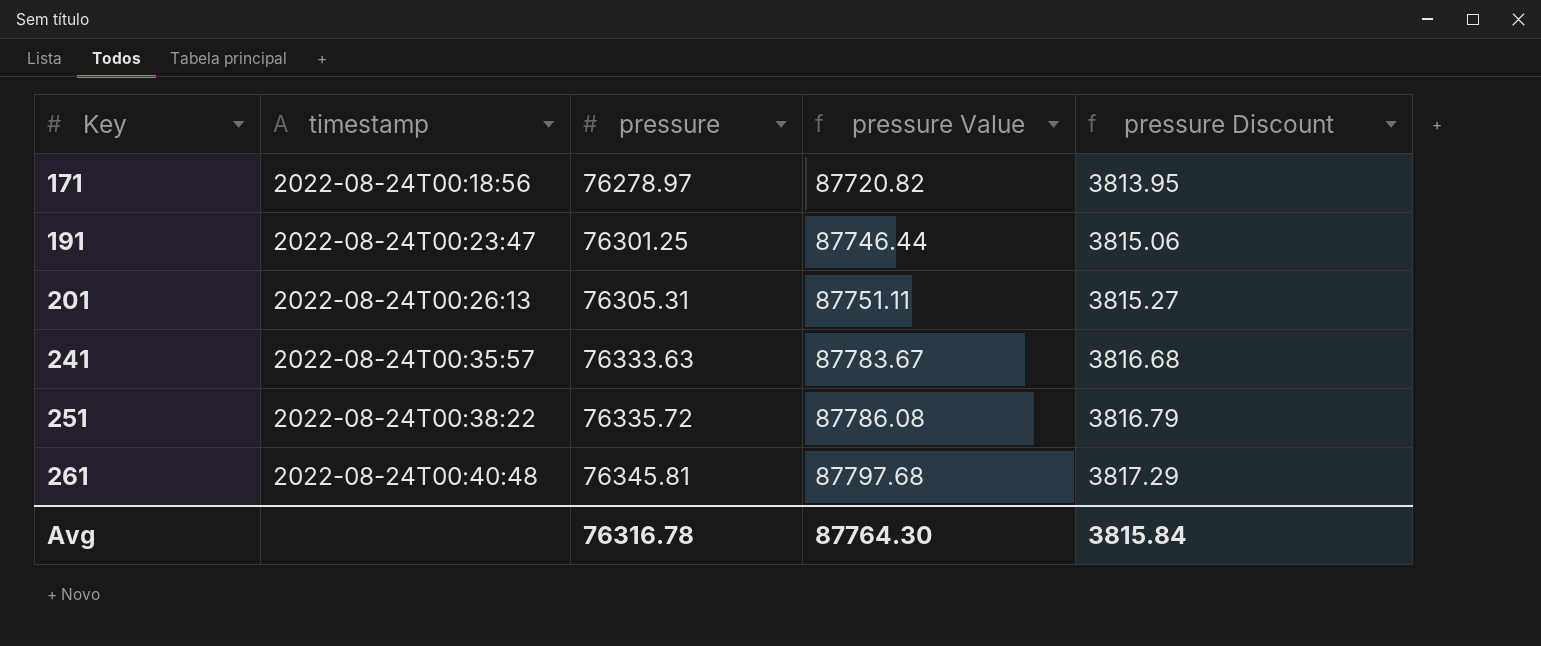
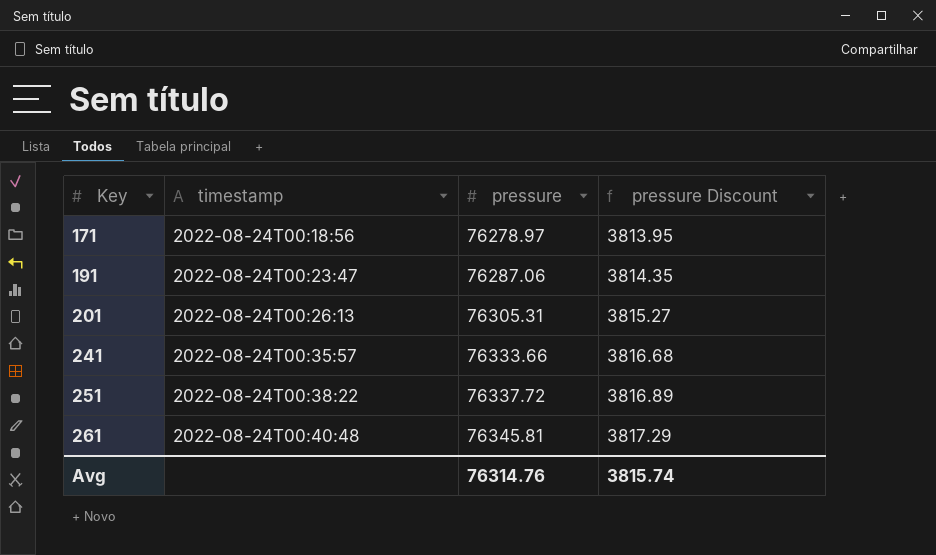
column pressure Value | formula: [pressure] * 1.15 -> none
191 | pressure: 76301.25 -> 76287.06
191 | pressure Discount: 3815.06 -> 3814.35
241 | pressure: 76333.63 -> 76333.66
251 | pressure: 76335.72 -> 76337.72
251 | pressure Discount: 3816.79 -> 3816.89
Avg | pressure: 76316.78 -> 76314.76
Avg | pressure Discount: 3815.84 -> 3815.74

